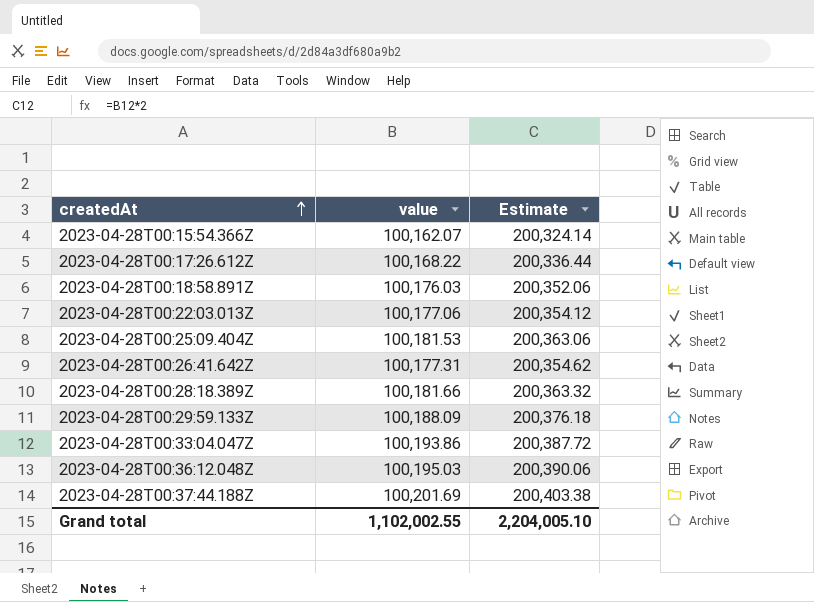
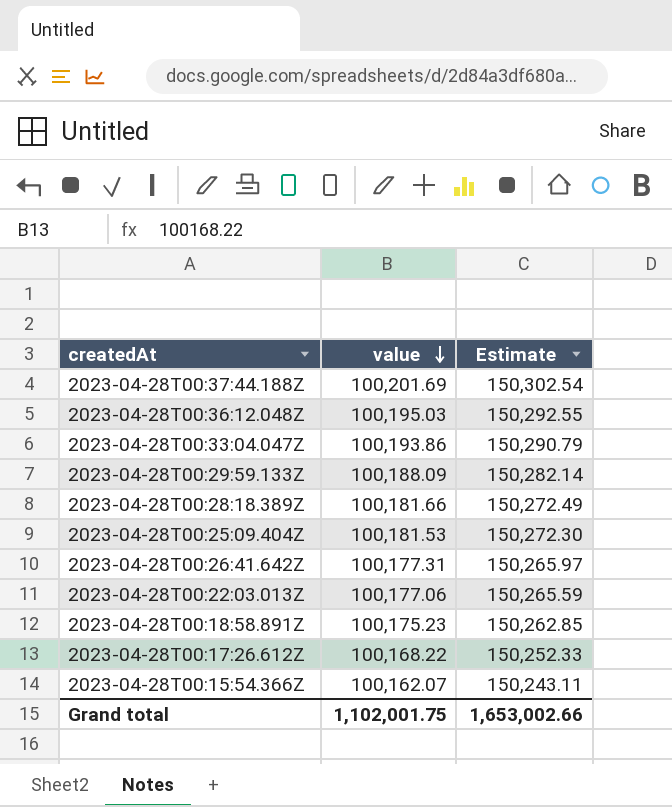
row order: createdAt ascending -> value descending
column Estimate | formula: [value] * 2 -> [value] * 1.5
2023-04-28T00:18:58.891Z | value: 100,176.03 -> 100,175.23
Grand total | value: 1,102,002.55 -> 1,102,001.75
Grand total | Estimate: 2,204,005.10 -> 1,653,002.66

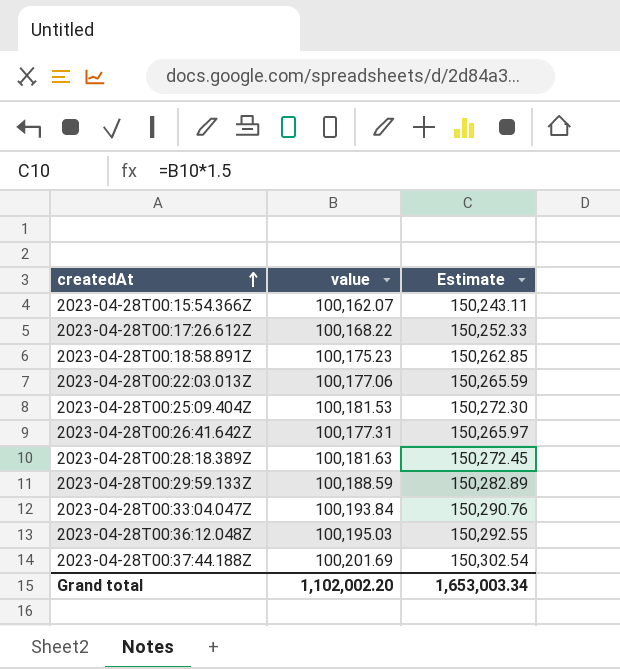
row order: value descending -> createdAt ascending
2023-04-28T00:28:18.389Z | value: 100,181.66 -> 100,181.63
2023-04-28T00:28:18.389Z | Estimate: 150,272.49 -> 150,272.45
2023-04-28T00:29:59.133Z | value: 100,188.09 -> 100,188.59
2023-04-28T00:29:59.133Z | Estimate: 150,282.14 -> 150,282.89
2023-04-28T00:33:04.047Z | value: 100,193.86 -> 100,193.84
2023-04-28T00:33:04.047Z | Estimate: 150,290.79 -> 150,290.76
Grand total | value: 1,102,001.75 -> 1,102,002.20
Grand total | Estimate: 1,653,002.66 -> 1,653,003.34

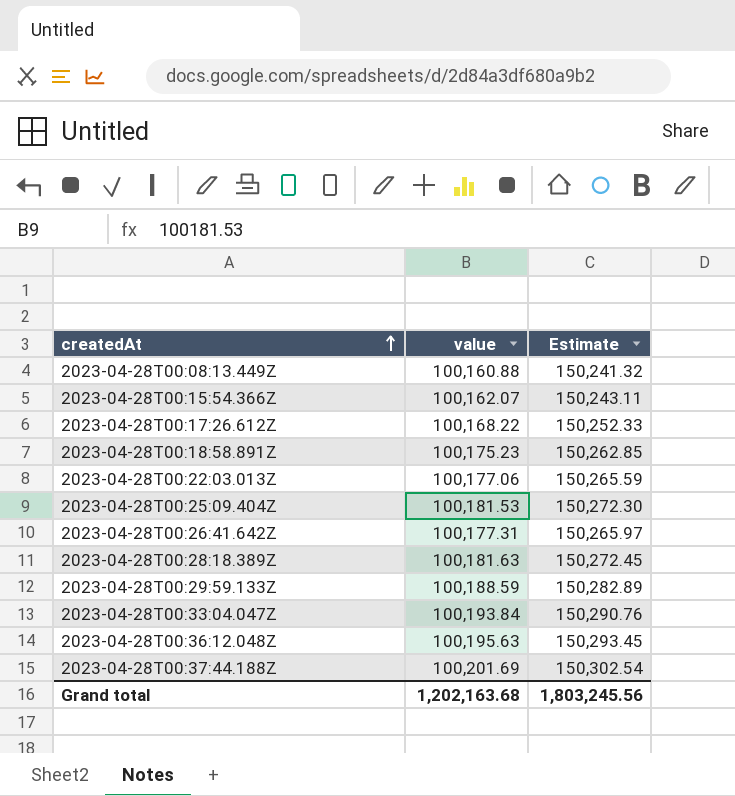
row 2023-04-28T00:08:13.449Z: none -> 100,160.88 | 150,241.32
2023-04-28T00:36:12.048Z | value: 100,195.03 -> 100,195.63
2023-04-28T00:36:12.048Z | Estimate: 150,292.55 -> 150,293.45
Grand total | value: 1,102,002.20 -> 1,202,163.68
Grand total | Estimate: 1,653,003.34 -> 1,803,245.56

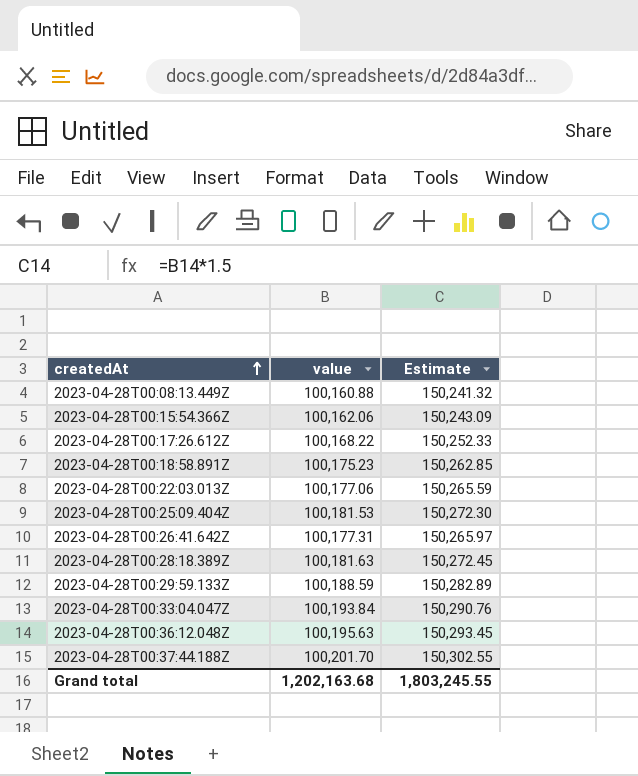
2023-04-28T00:15:54.366Z | value: 100,162.07 -> 100,162.06
2023-04-28T00:15:54.366Z | Estimate: 150,243.11 -> 150,243.09
2023-04-28T00:37:44.188Z | value: 100,201.69 -> 100,201.70
2023-04-28T00:37:44.188Z | Estimate: 150,302.54 -> 150,302.55
Grand total | Estimate: 1,803,245.56 -> 1,803,245.55

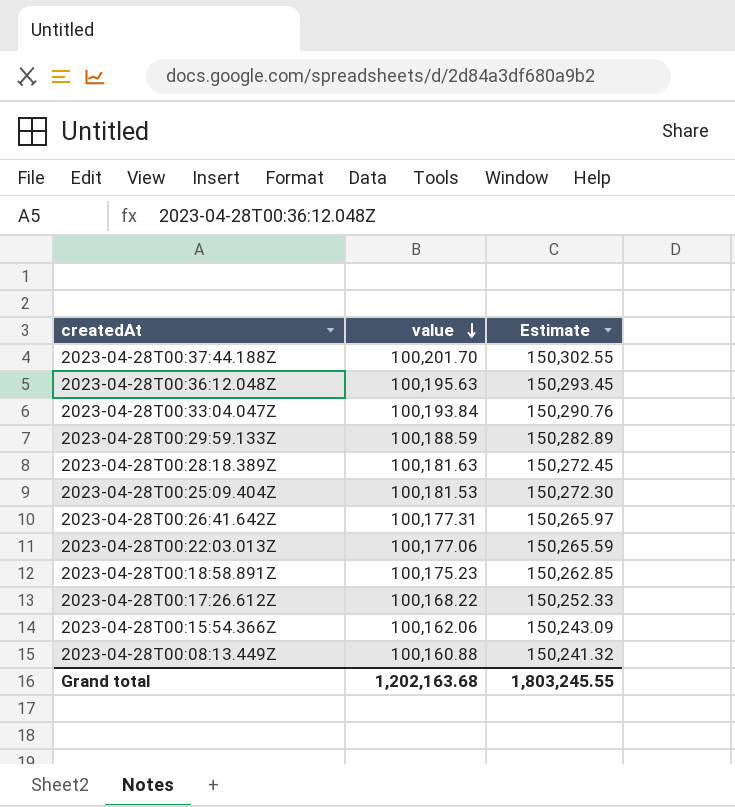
row order: createdAt ascending -> value descending

